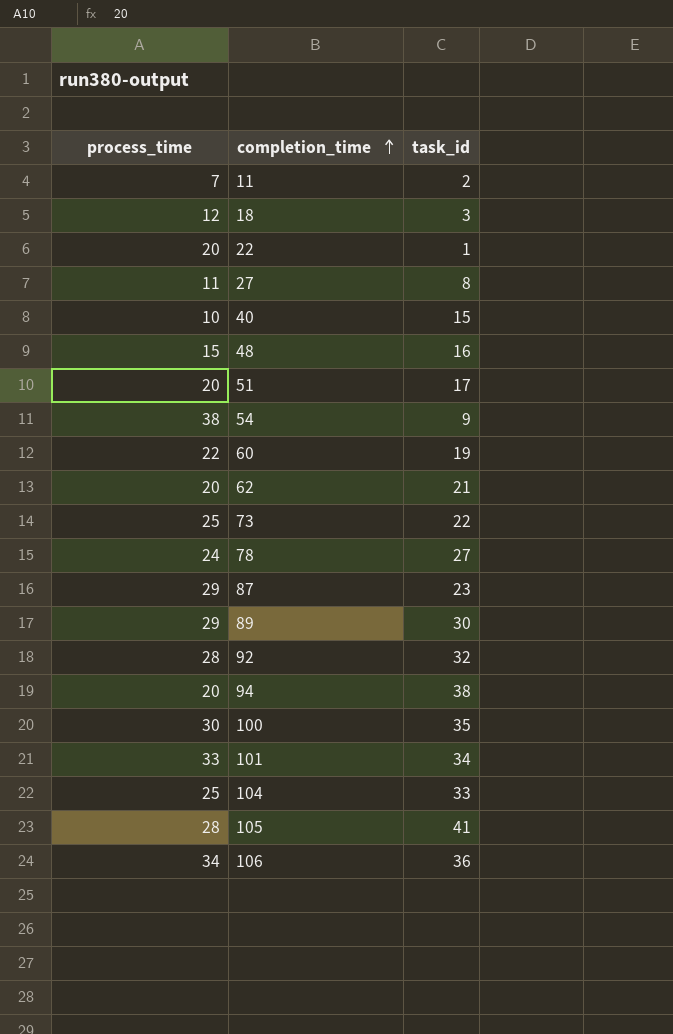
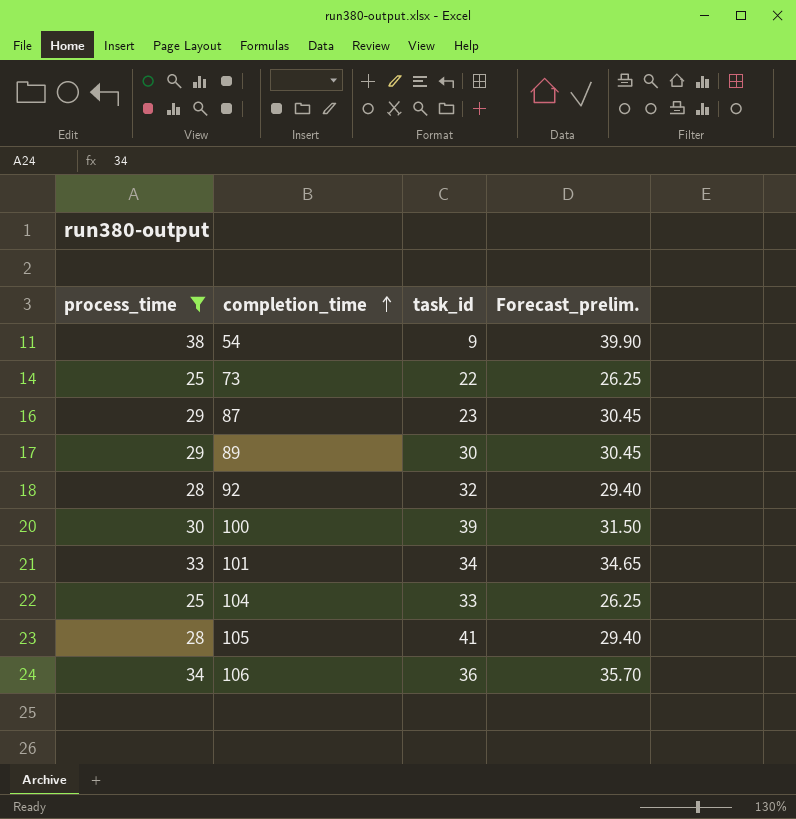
filter: none -> process_time >= 25
column Forecast_prelim. | formula: none -> [process_time] * 1.05
100 | task_id: 35 -> 39

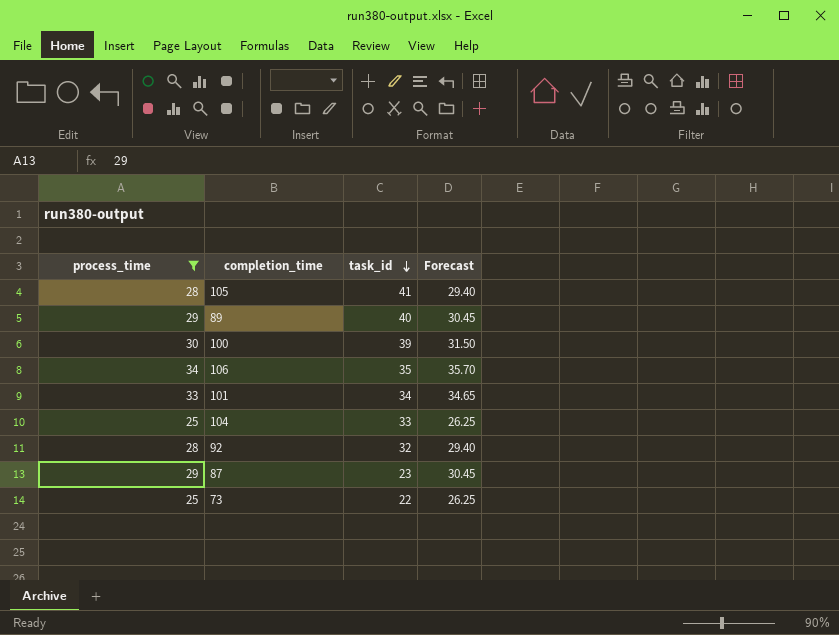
row order: completion_time ascending -> task_id descending
column name: Forecast_prelim. -> Forecast
row 54: 38 | 9 | 39.90 -> none
89 | task_id: 30 -> 40
106 | task_id: 36 -> 35

